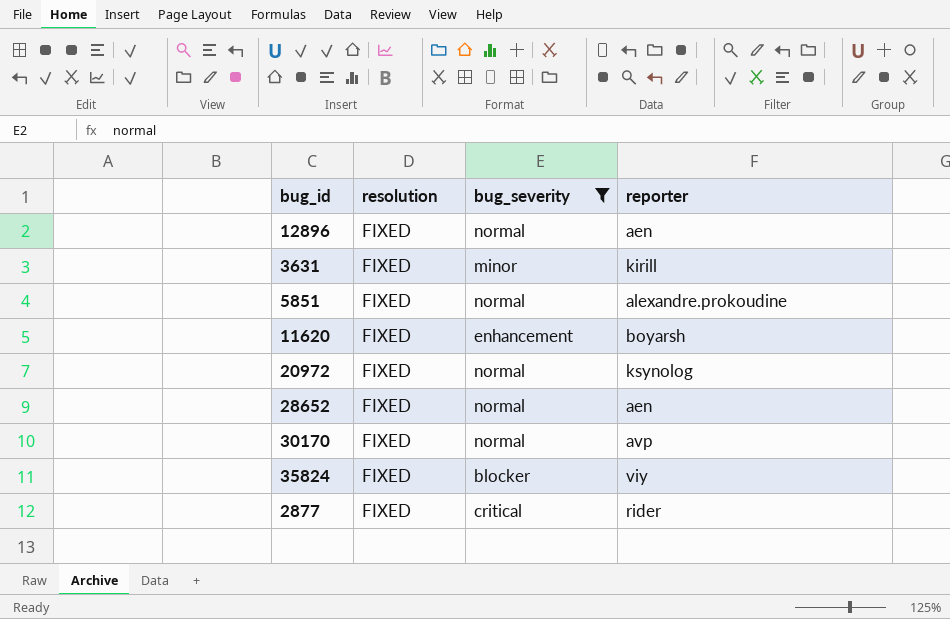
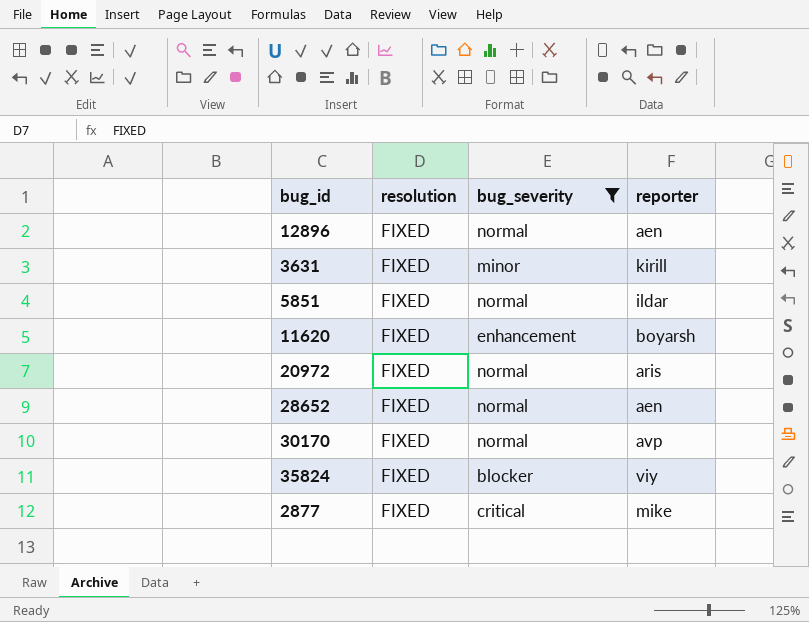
5851 | reporter: alexandre.prokoudine -> ildar
20972 | reporter: ksynolog -> aris
2877 | reporter: rider -> mike

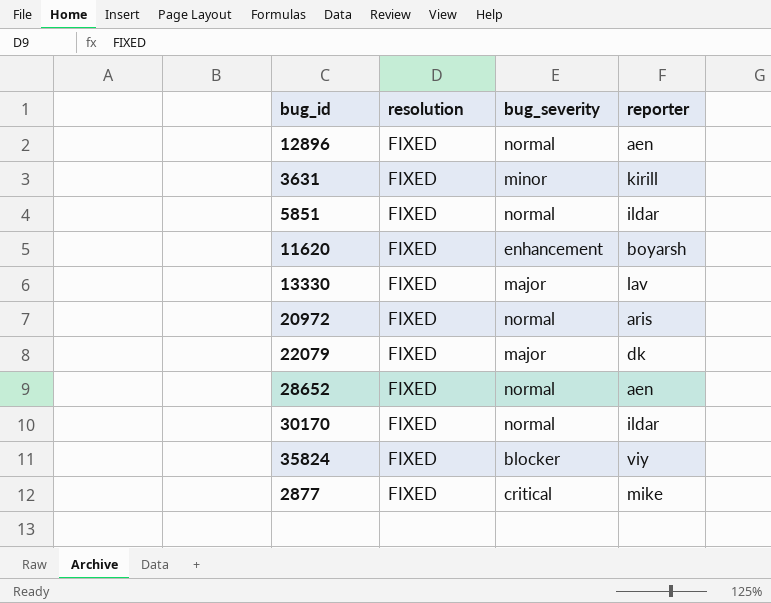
filter: bug_severity != major -> none
30170 | reporter: avp -> ildar

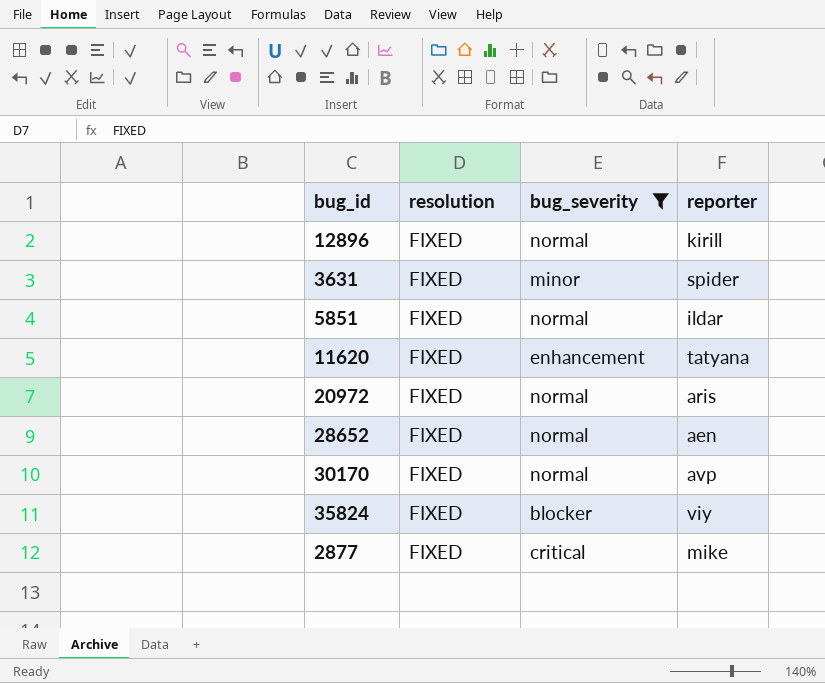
filter: none -> bug_severity != major
12896 | reporter: aen -> kirill
3631 | reporter: kirill -> spider
11620 | reporter: boyarsh -> tatyana
30170 | reporter: ildar -> avp

